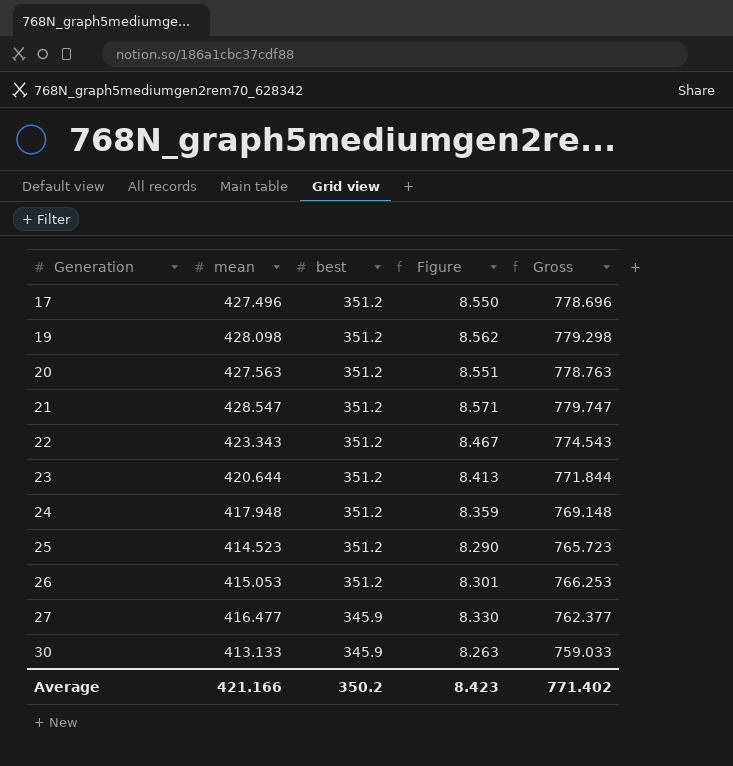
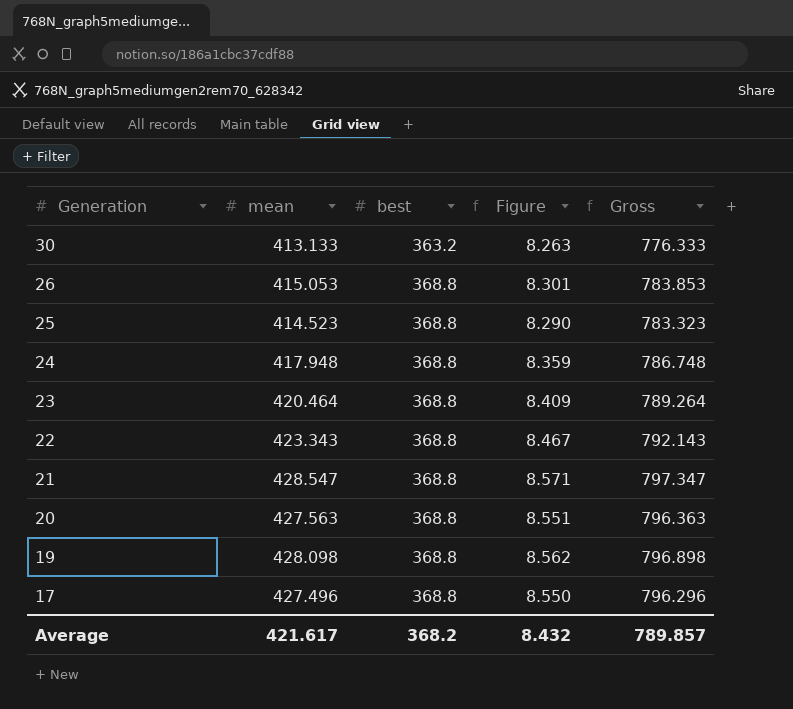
row order: Generation ascending -> Generation descending
row 27: 416.477 | 345.9 | 8.330 | 762.377 -> none
30 | best: 345.9 -> 363.2
30 | Gross: 759.033 -> 776.333
26 | best: 351.2 -> 368.8
26 | Gross: 766.253 -> 783.853
25 | best: 351.2 -> 368.8
25 | Gross: 765.723 -> 783.323
24 | best: 351.2 -> 368.8
24 | Gross: 769.148 -> 786.748
23 | mean: 420.644 -> 420.464
23 | best: 351.2 -> 368.8
23 | Figure: 8.413 -> 8.409
23 | Gross: 771.844 -> 789.264
22 | best: 351.2 -> 368.8
22 | Gross: 774.543 -> 792.143
21 | best: 351.2 -> 368.8
21 | Gross: 779.747 -> 797.347
20 | best: 351.2 -> 368.8
20 | Gross: 778.763 -> 796.363
19 | best: 351.2 -> 368.8
19 | Gross: 779.298 -> 796.898
17 | best: 351.2 -> 368.8
17 | Gross: 778.696 -> 796.296
Average | mean: 421.166 -> 421.617
Average | best: 350.2 -> 368.2
Average | Figure: 8.423 -> 8.432
Average | Gross: 771.402 -> 789.857

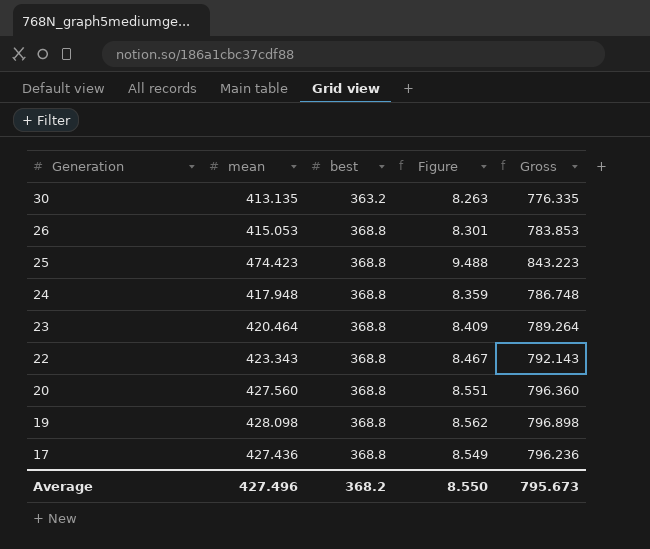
row 21: 428.547 | 368.8 | 8.571 | 797.347 -> none
30 | mean: 413.133 -> 413.135
30 | Gross: 776.333 -> 776.335
25 | mean: 414.523 -> 474.423
25 | Figure: 8.290 -> 9.488
25 | Gross: 783.323 -> 843.223
20 | mean: 427.563 -> 427.560
20 | Gross: 796.363 -> 796.360
17 | mean: 427.496 -> 427.436
17 | Figure: 8.550 -> 8.549
17 | Gross: 796.296 -> 796.236
Average | mean: 421.617 -> 427.496
Average | Figure: 8.432 -> 8.550
Average | Gross: 789.857 -> 795.673

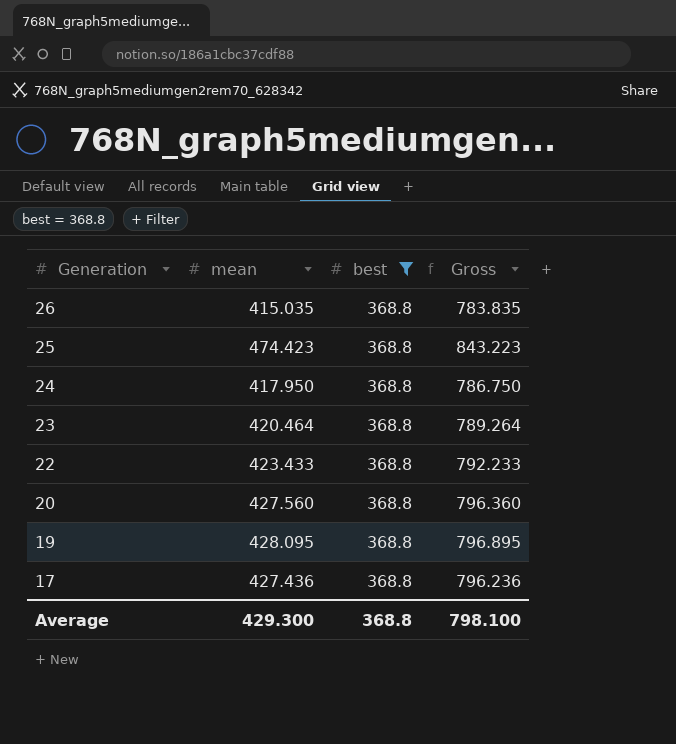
filter: none -> best = 368.8
column Figure | formula: [mean] * 0.02 -> none
26 | mean: 415.053 -> 415.035
26 | Gross: 783.853 -> 783.835
24 | mean: 417.948 -> 417.950
24 | Gross: 786.748 -> 786.750
22 | mean: 423.343 -> 423.433
22 | Gross: 792.143 -> 792.233
19 | mean: 428.098 -> 428.095
19 | Gross: 796.898 -> 796.895
Average | mean: 427.496 -> 429.300
Average | best: 368.2 -> 368.8
Average | Gross: 795.673 -> 798.100

